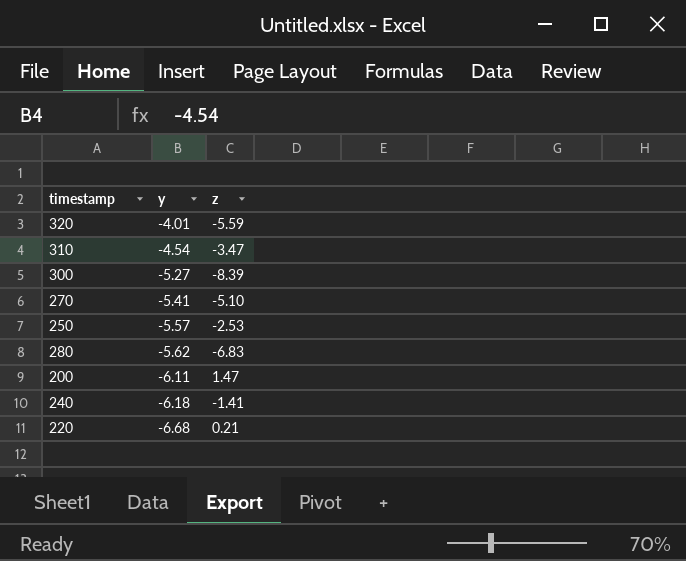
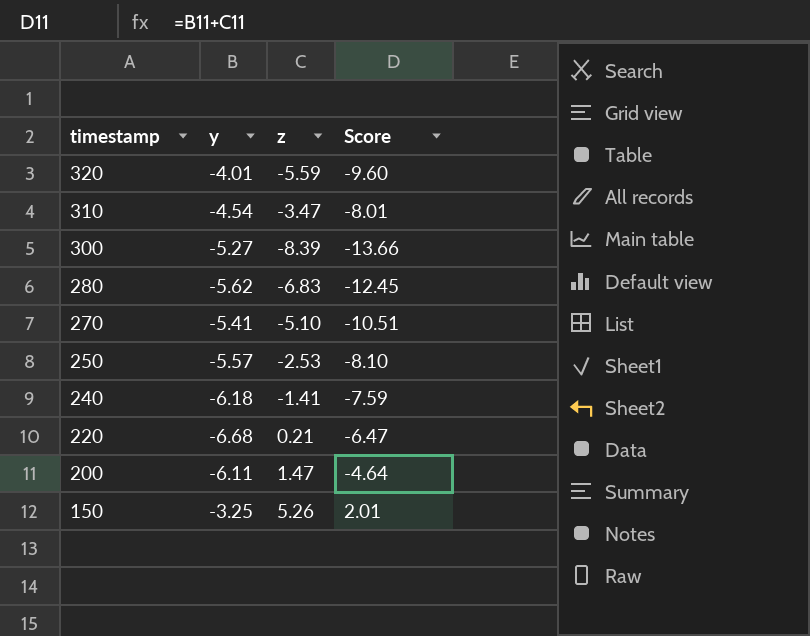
row order: y descending -> timestamp descending
column Score | formula: none -> [y] + [z]
row 150: none -> -3.25 | 5.26 | 2.01

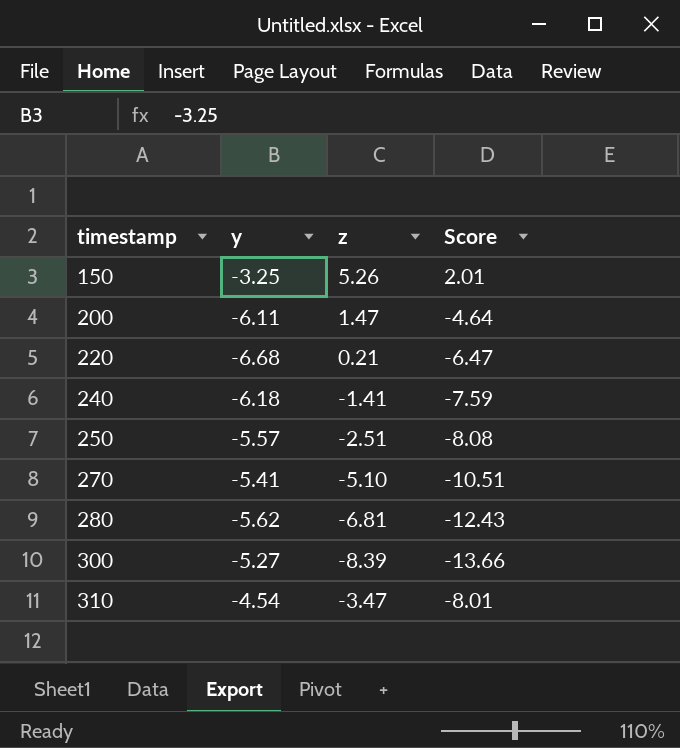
row order: timestamp descending -> timestamp ascending
row 320: -4.01 | -5.59 | -9.60 -> none
250 | z: -2.53 -> -2.51
250 | Score: -8.10 -> -8.08
280 | z: -6.83 -> -6.81
280 | Score: -12.45 -> -12.43

